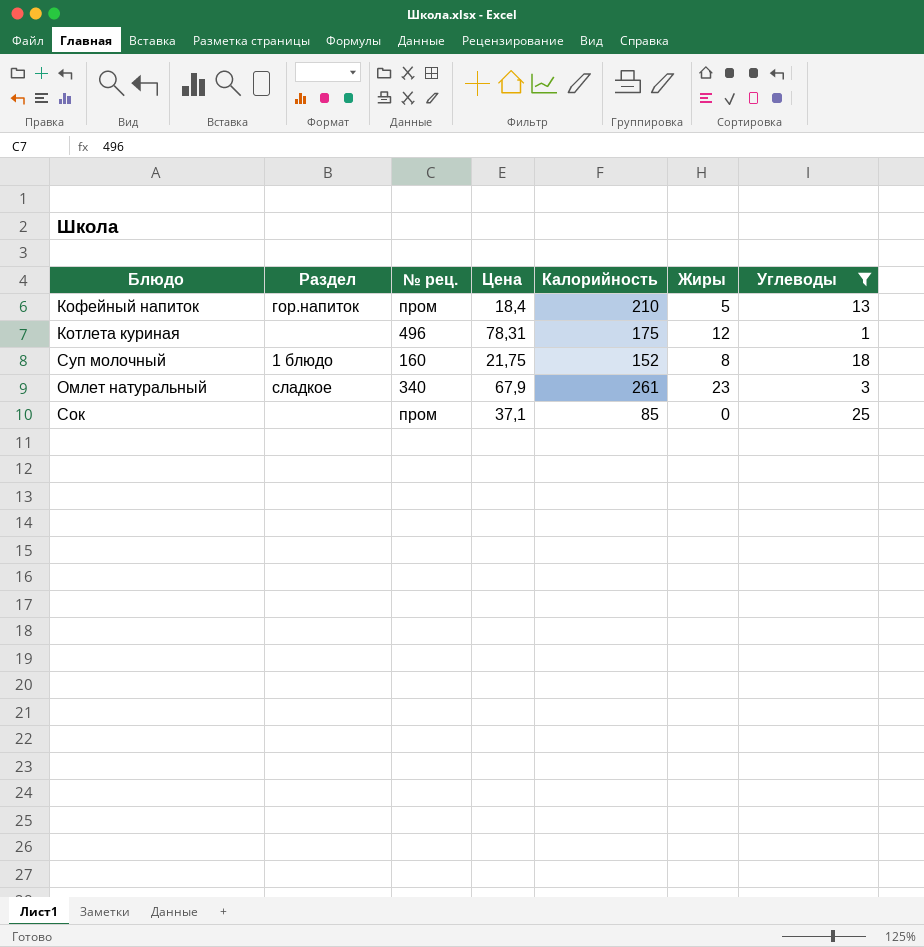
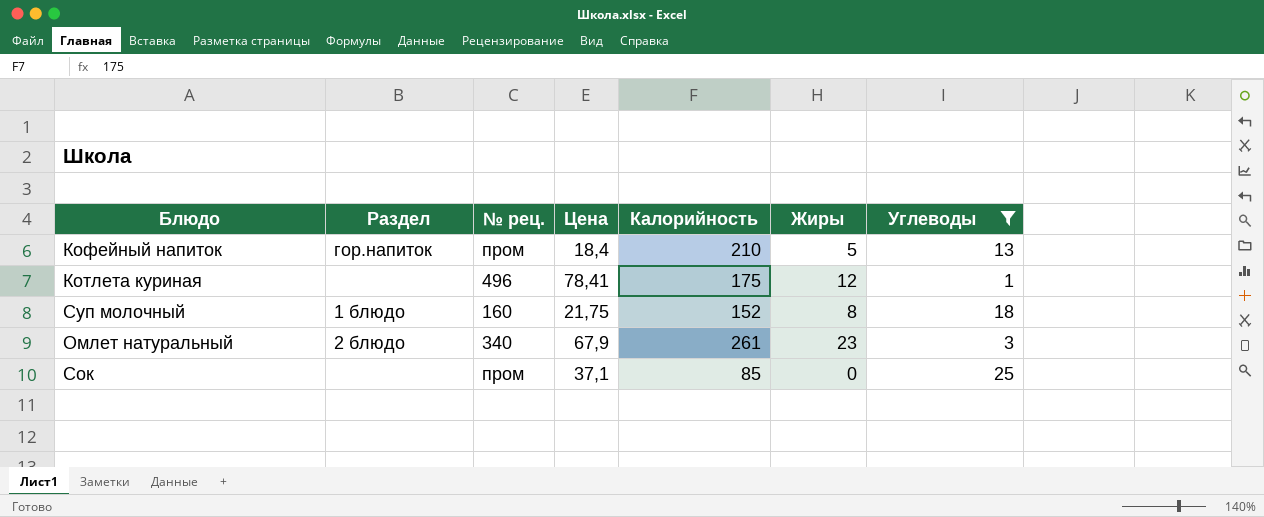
Котлета куриная | Цена: 78,31 -> 78,41
Омлет натуральный | Раздел: сладкое -> 2 блюдо

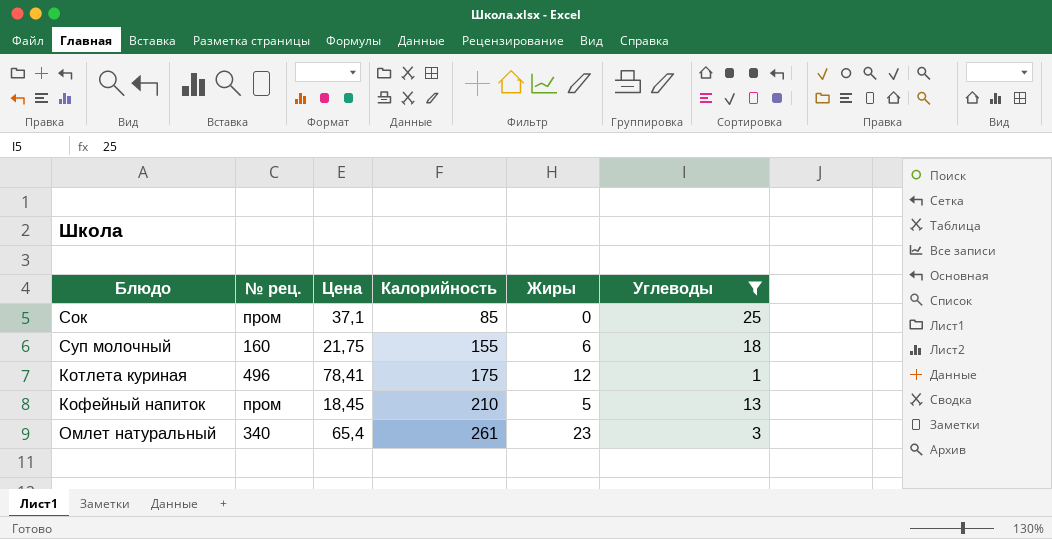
row order: none -> Калорийность ascending
column Раздел | position: 2 -> none
Суп молочный | Калорийность: 152 -> 155
Суп молочный | Жиры: 8 -> 6
Кофейный напиток | Цена: 18,4 -> 18,45
Омлет натуральный | Цена: 67,9 -> 65,4

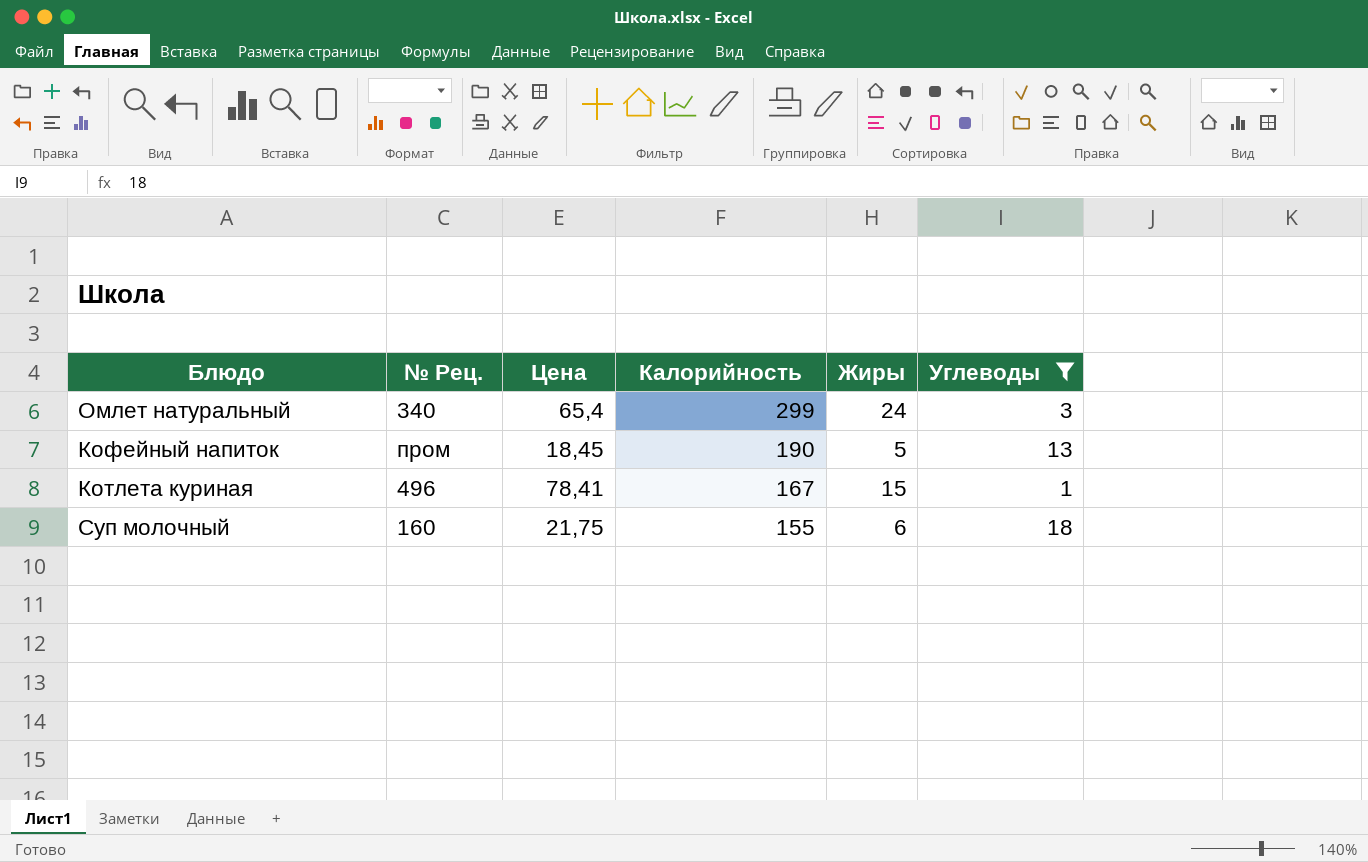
row order: Калорийность ascending -> Калорийность descending
column name: № рец. -> № Рец.
row Сок: пром | 37,1 | 85 | 0 | 25 -> none
Омлет натуральный | Калорийность: 261 -> 299
Омлет натуральный | Жиры: 23 -> 24
Кофейный напиток | Калорийность: 210 -> 190
Котлета куриная | Калорийность: 175 -> 167
Котлета куриная | Жиры: 12 -> 15

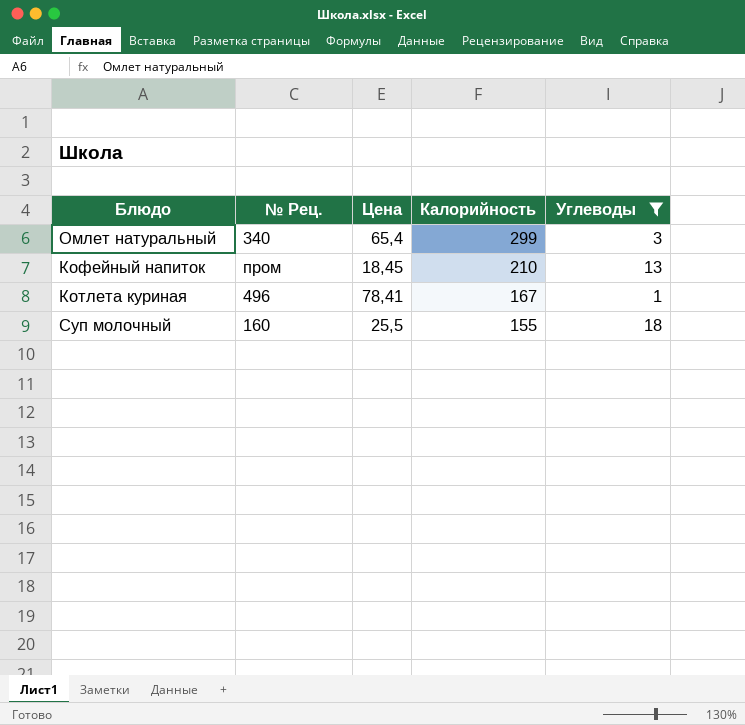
column Жиры | position: 5 -> none
Кофейный напиток | Калорийность: 190 -> 210
Суп молочный | Цена: 21,75 -> 25,5

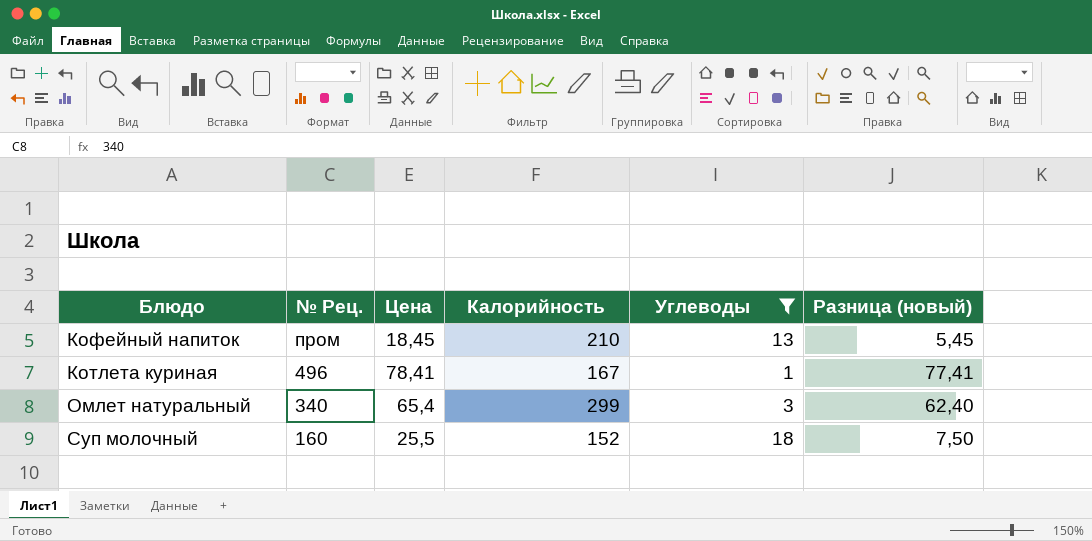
row order: Калорийность descending -> № Рец. descending
column Разница (новый) | formula: none -> [Цена] - [Углеводы]
Суп молочный | Калорийность: 155 -> 152

